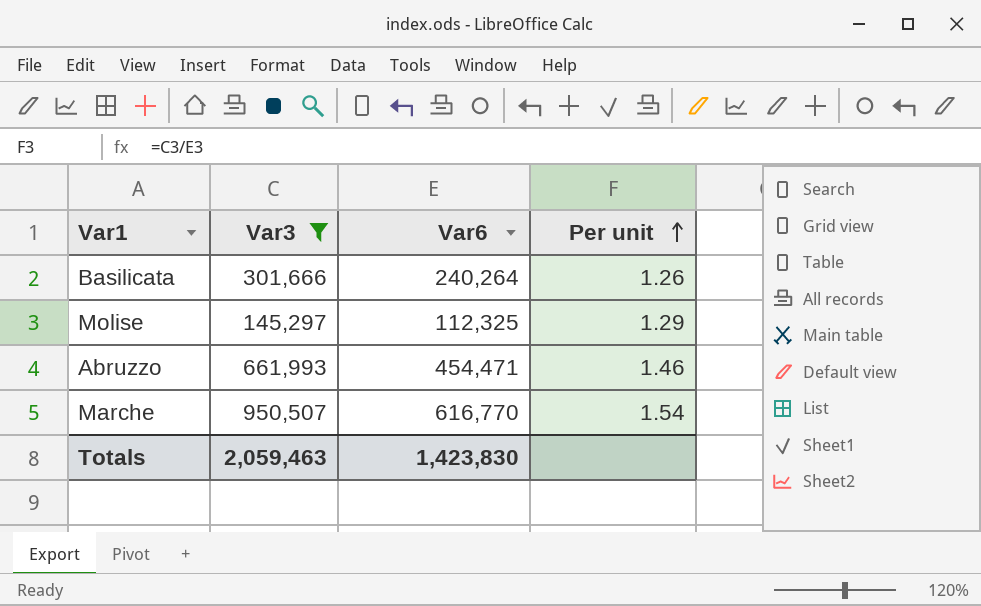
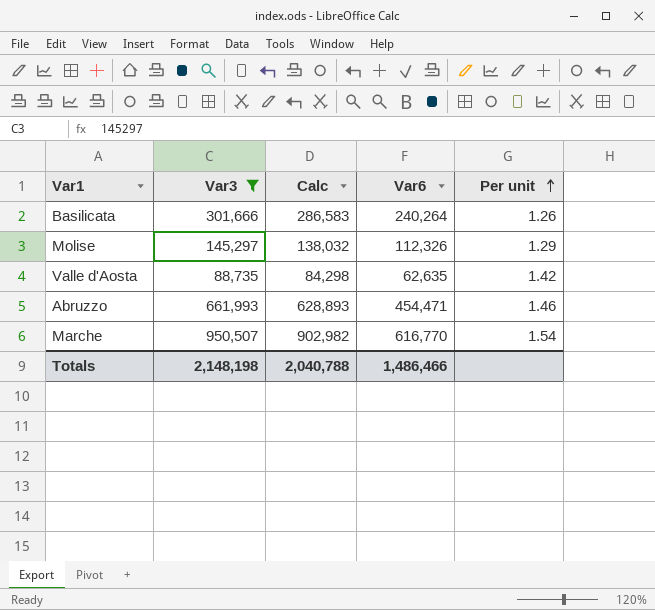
column Calc | formula: none -> [Var3] * 0.95
Molise | Var6: 112,325 -> 112,326
row Valle d'Aosta: none -> 88,735 | 84,298 | 62,635 | 1.42
Totals | Var3: 2,059,463 -> 2,148,198
Totals | Var6: 1,423,830 -> 1,486,466

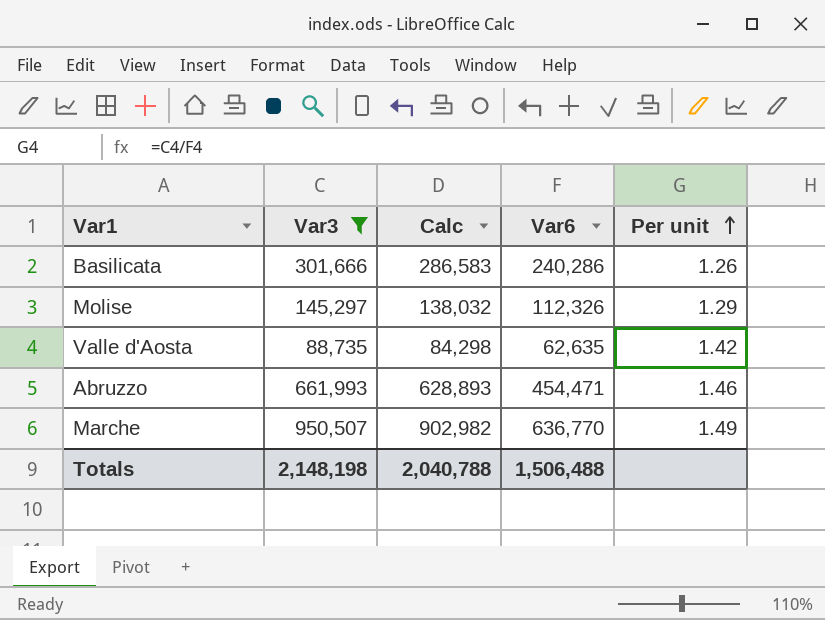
Basilicata | Var6: 240,264 -> 240,286
Marche | Var6: 616,770 -> 636,770
Marche | Per unit: 1.54 -> 1.49
Totals | Var6: 1,486,466 -> 1,506,488

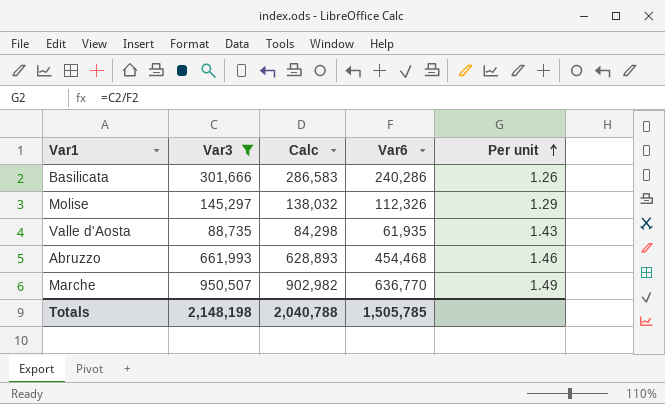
Valle d'Aosta | Var6: 62,635 -> 61,935
Valle d'Aosta | Per unit: 1.42 -> 1.43
Abruzzo | Var6: 454,471 -> 454,468
Totals | Var6: 1,506,488 -> 1,505,785

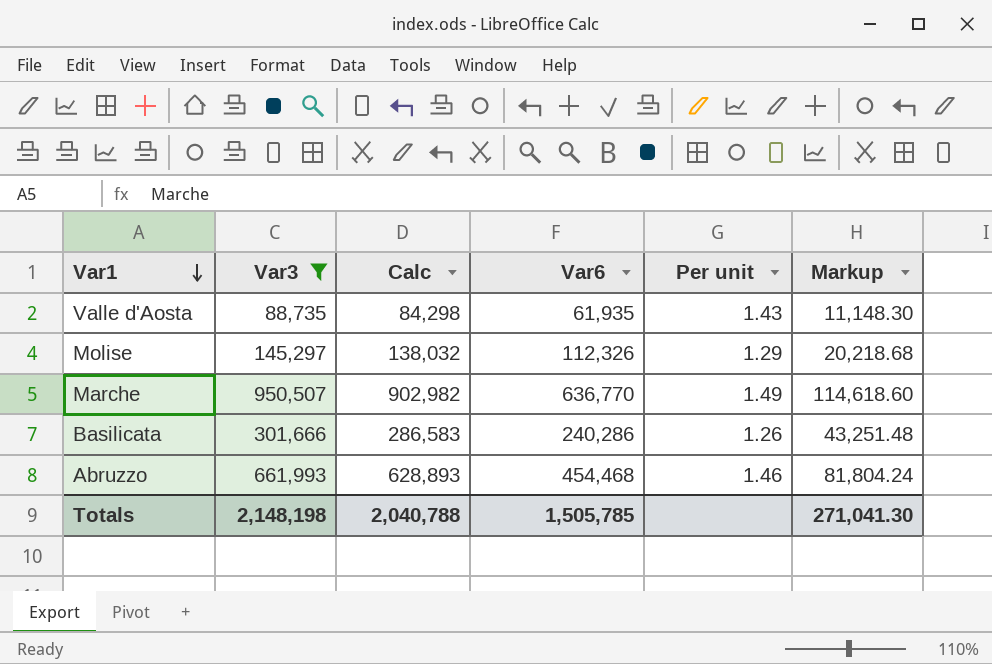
row order: Per unit ascending -> Var1 descending
column Markup | formula: none -> [Var6] * 0.18

